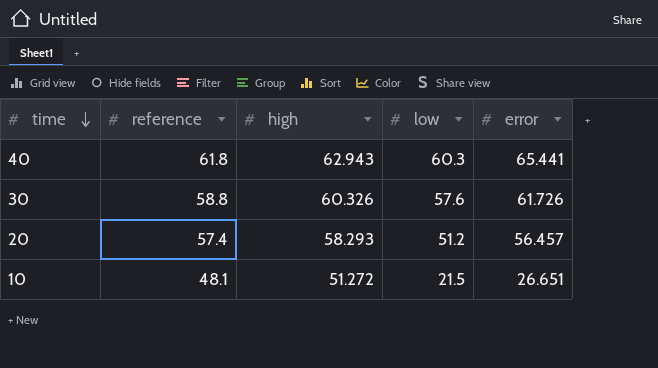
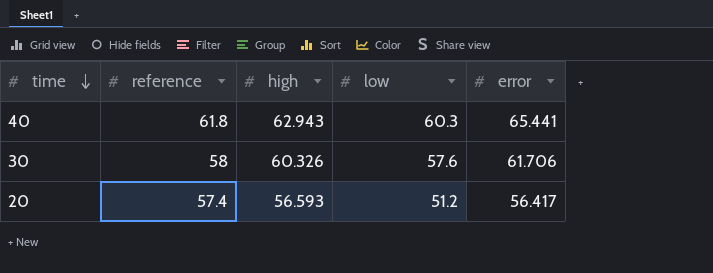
row 10: 48.1 | 51.272 | 21.5 | 26.651 -> none
30 | reference: 58.8 -> 58
30 | error: 61.726 -> 61.706
20 | high: 58.293 -> 56.593
20 | error: 56.457 -> 56.417

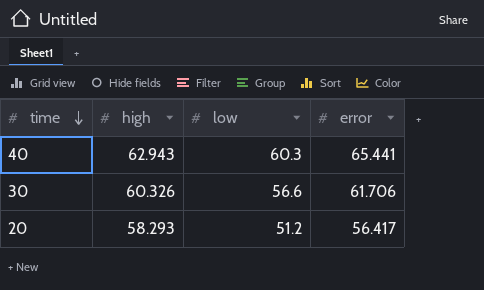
column reference | position: 2 -> none
30 | low: 57.6 -> 56.6
20 | high: 56.593 -> 58.293

